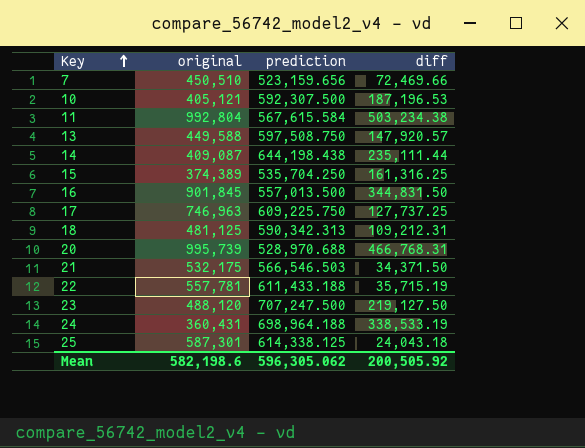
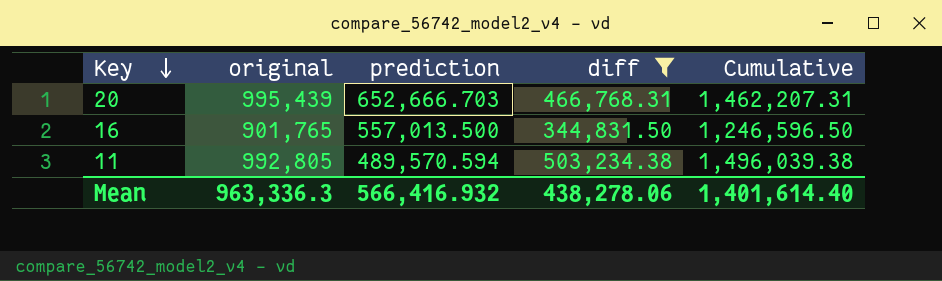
filter: none -> diff >= 344,831.50
row order: Key ascending -> Key descending
column Cumulative | formula: none -> [original] + [diff]
20 | original: 995,739 -> 995,439
20 | prediction: 528,970.688 -> 652,666.703
16 | original: 901,845 -> 901,765
11 | original: 992,804 -> 992,805
11 | prediction: 567,615.584 -> 489,570.594
Mean | original: 582,198.6 -> 963,336.3
Mean | prediction: 596,305.062 -> 566,416.932
Mean | diff: 200,505.92 -> 438,278.06

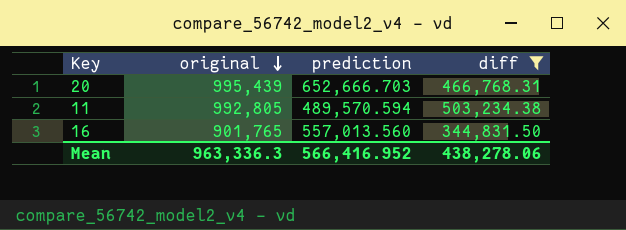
row order: Key descending -> original descending
column Cumulative | formula: [original] + [diff] -> none
16 | prediction: 557,013.500 -> 557,013.560
Mean | prediction: 566,416.932 -> 566,416.952

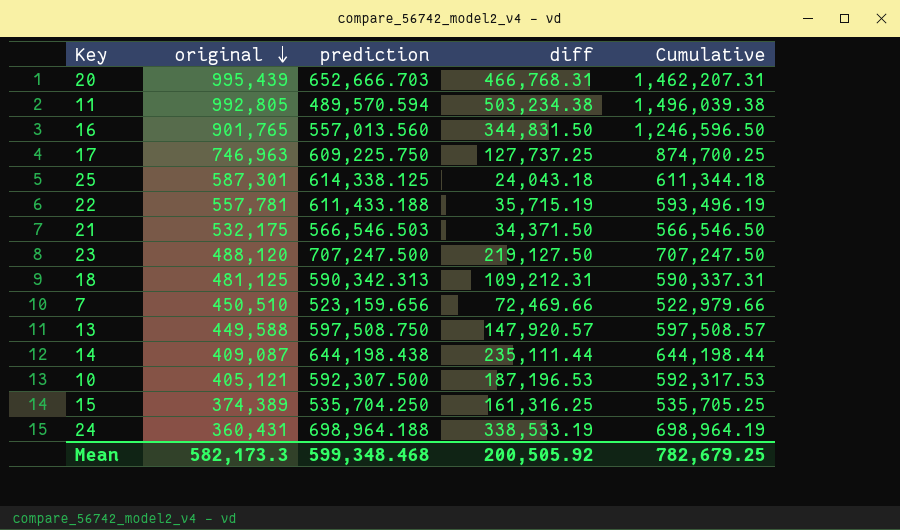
filter: diff >= 344,831.50 -> none
column Cumulative | formula: none -> [original] + [diff]
Mean | original: 963,336.3 -> 582,173.3
Mean | prediction: 566,416.952 -> 599,348.468
Mean | diff: 438,278.06 -> 200,505.92

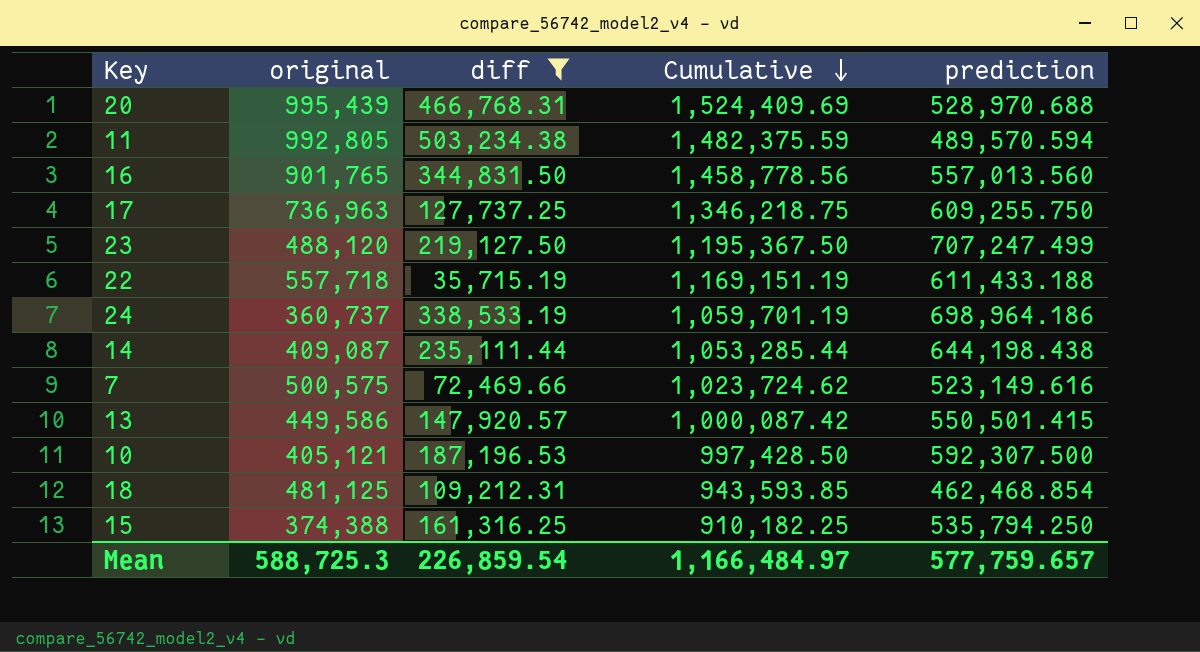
filter: none -> diff >= 35,715.19
row order: original descending -> Cumulative descending
column Cumulative | formula: [original] + [diff] -> [original] + [prediction]
column prediction | position: 3 -> 5
20 | prediction: 652,666.703 -> 528,970.688
17 | original: 746,963 -> 736,963
17 | prediction: 609,225.750 -> 609,255.750
23 | prediction: 707,247.500 -> 707,247.499
22 | original: 557,781 -> 557,718
24 | original: 360,431 -> 360,737
24 | prediction: 698,964.188 -> 698,964.186
7 | original: 450,510 -> 500,575
7 | prediction: 523,159.656 -> 523,149.616
13 | original: 449,588 -> 449,586
13 | prediction: 597,508.750 -> 550,501.415
18 | prediction: 590,342.313 -> 462,468.854
15 | original: 374,389 -> 374,388
15 | prediction: 535,704.250 -> 535,794.250
Mean | original: 582,173.3 -> 588,725.3
Mean | diff: 200,505.92 -> 226,859.54
Mean | Cumulative: 782,679.25 -> 1,166,484.97
Mean | prediction: 599,348.468 -> 577,759.657

